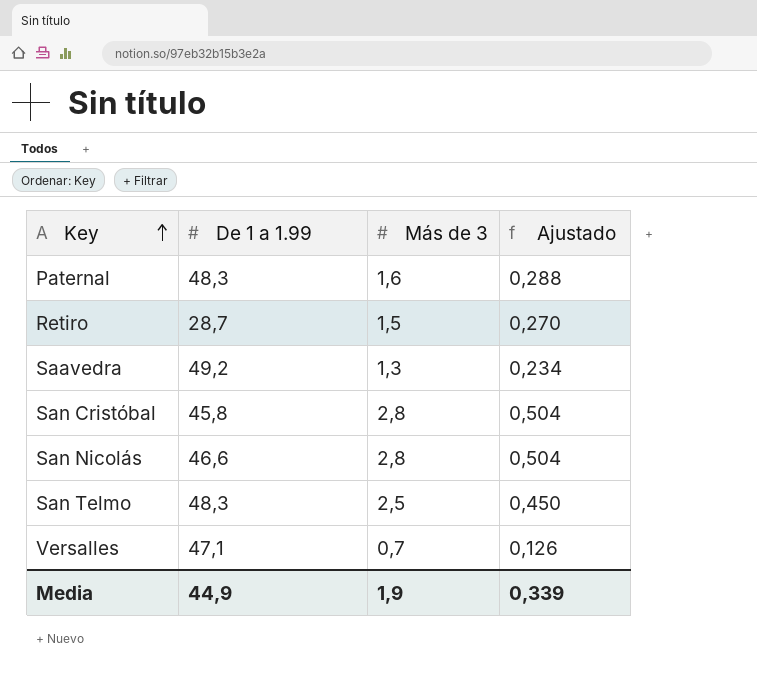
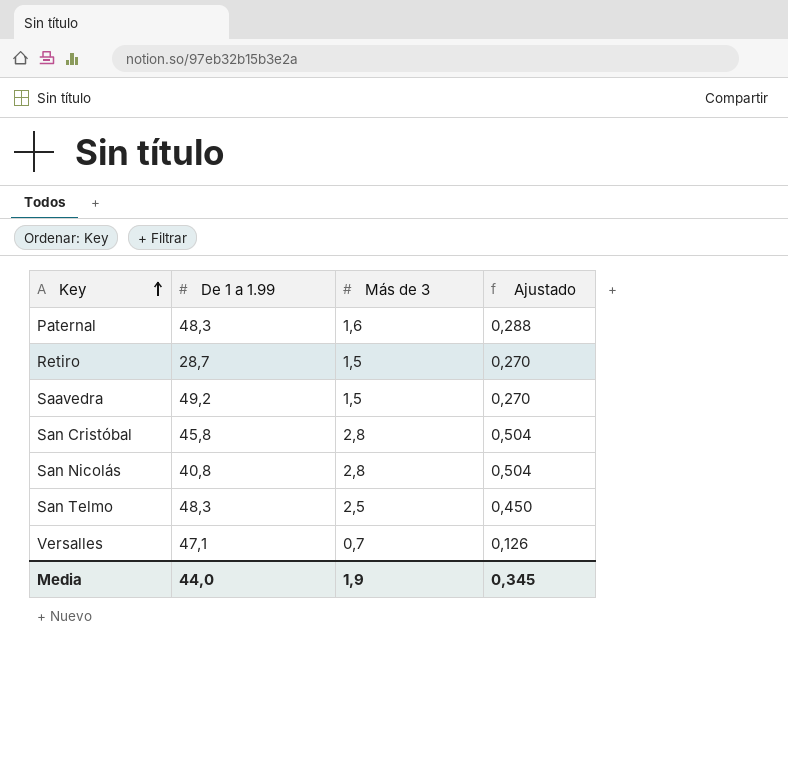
Saavedra | Más de 3: 1,3 -> 1,5
Saavedra | Ajustado: 0,234 -> 0,270
San Nicolás | De 1 a 1.99: 46,6 -> 40,8
Media | De 1 a 1.99: 44,9 -> 44,0
Media | Ajustado: 0,339 -> 0,345

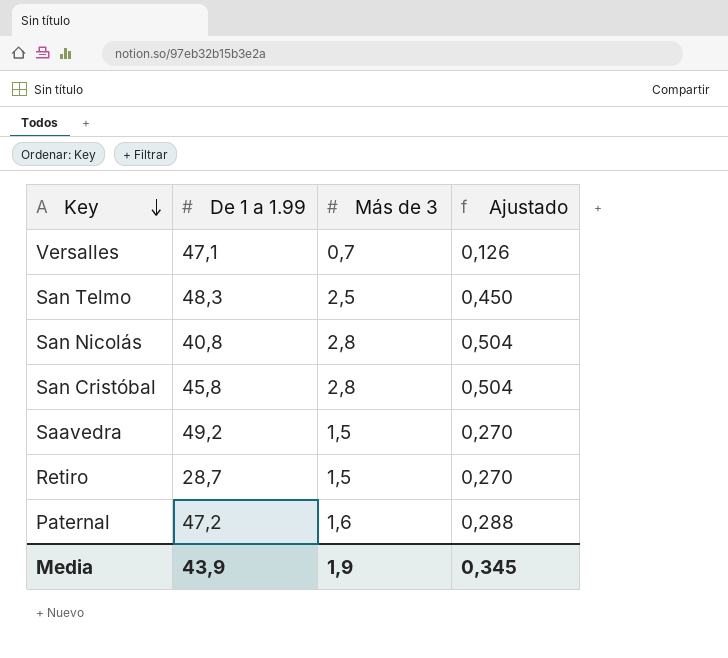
row order: Key ascending -> Key descending
Paternal | De 1 a 1.99: 48,3 -> 47,2
Media | De 1 a 1.99: 44,0 -> 43,9

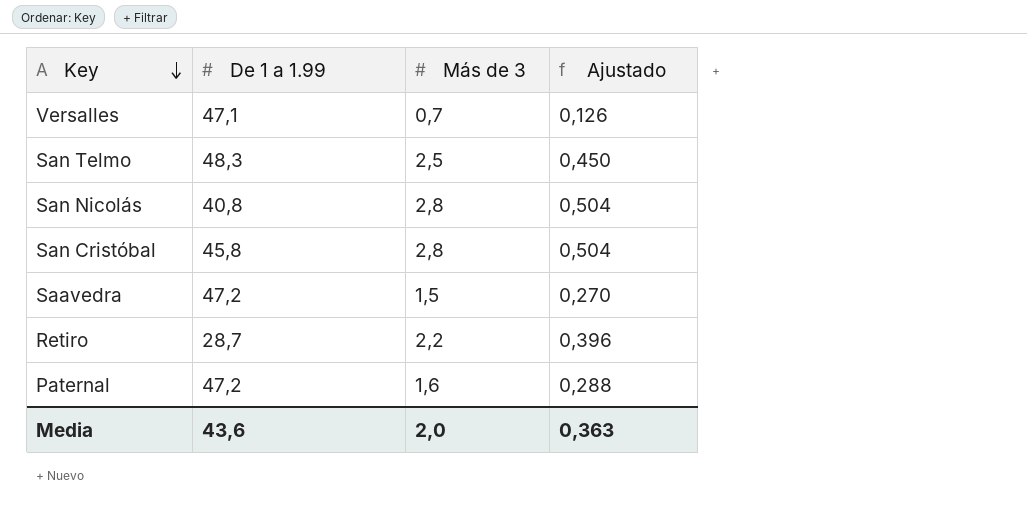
Saavedra | De 1 a 1.99: 49,2 -> 47,2
Retiro | Más de 3: 1,5 -> 2,2
Retiro | Ajustado: 0,270 -> 0,396
Media | De 1 a 1.99: 43,9 -> 43,6
Media | Más de 3: 1,9 -> 2,0
Media | Ajustado: 0,345 -> 0,363

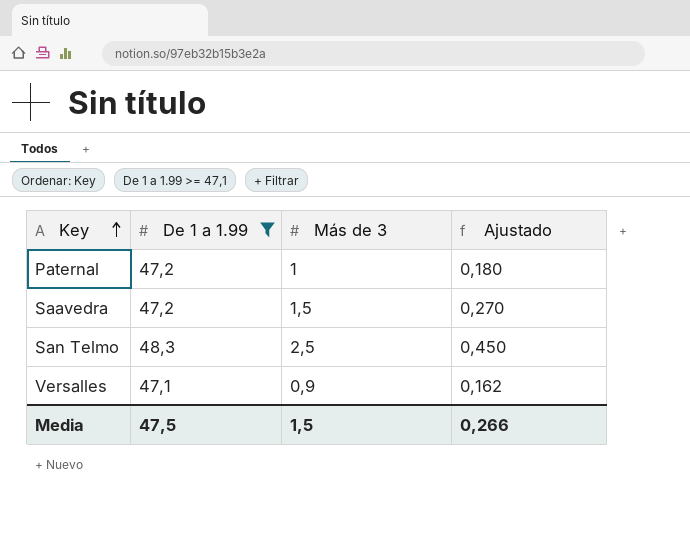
filter: none -> De 1 a 1.99 >= 47,1
row order: Key descending -> Key ascending
Paternal | Más de 3: 1,6 -> 1
Paternal | Ajustado: 0,288 -> 0,180
Versalles | Más de 3: 0,7 -> 0,9
Versalles | Ajustado: 0,126 -> 0,162
Media | De 1 a 1.99: 43,6 -> 47,5
Media | Más de 3: 2,0 -> 1,5
Media | Ajustado: 0,363 -> 0,266

